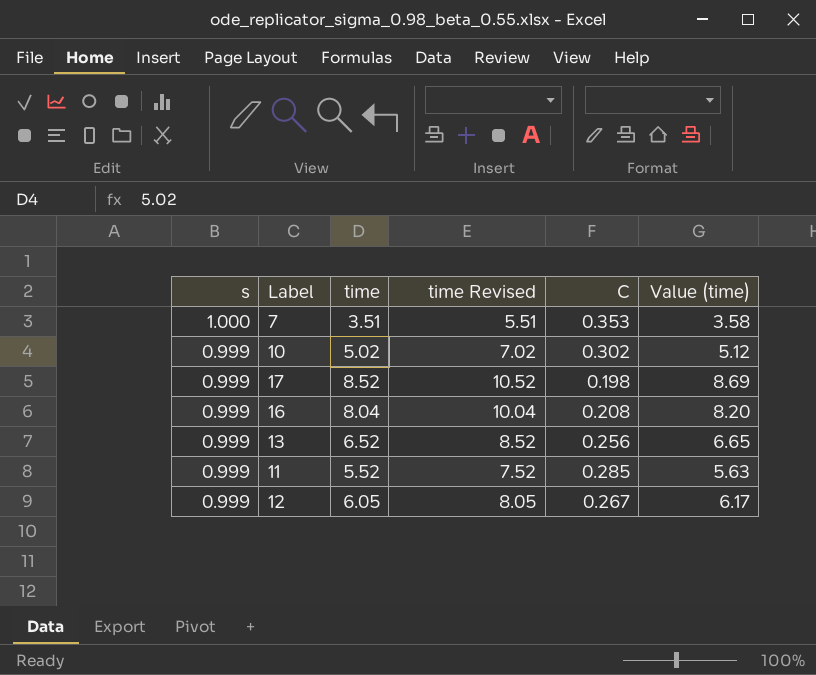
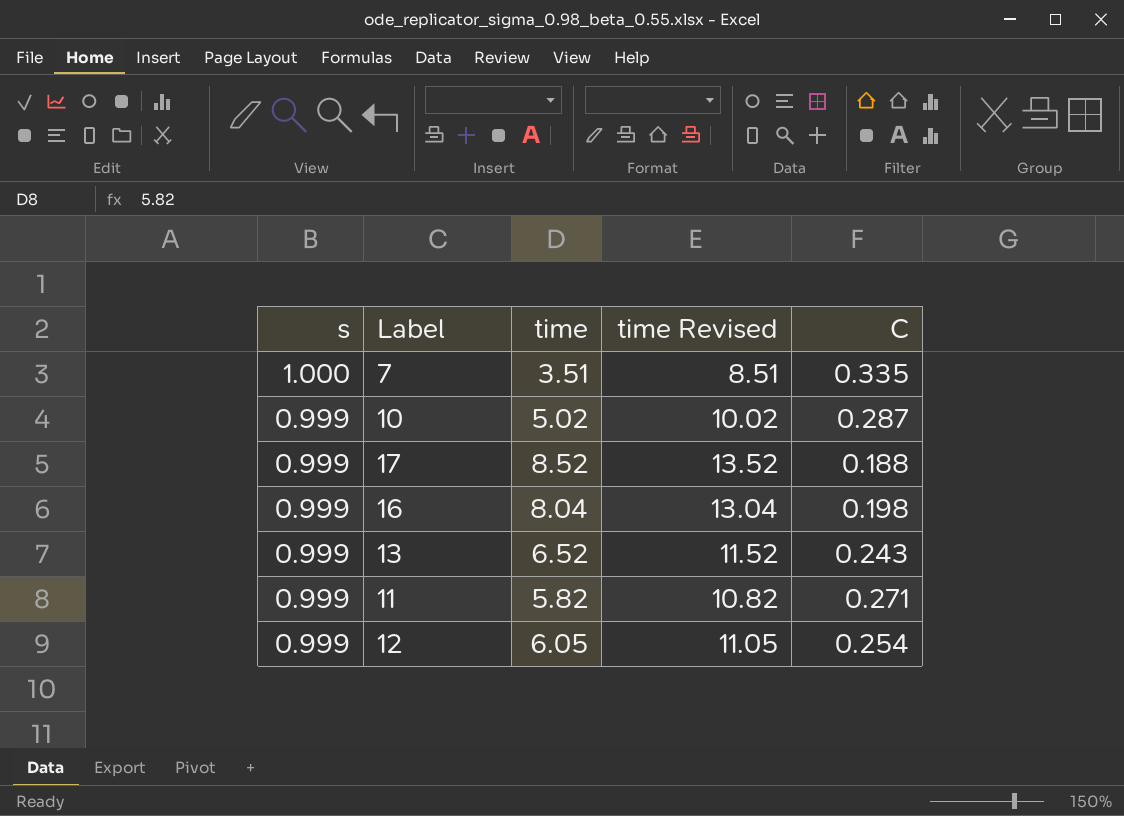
column Value (time) | formula: [time] * 1.02 -> none
column time Revised | formula: [time] + 2 -> [time] + 5
7 | C: 0.353 -> 0.335
10 | C: 0.302 -> 0.287
17 | C: 0.198 -> 0.188
16 | C: 0.208 -> 0.198
13 | C: 0.256 -> 0.243
11 | time: 5.52 -> 5.82
11 | C: 0.285 -> 0.271
12 | C: 0.267 -> 0.254

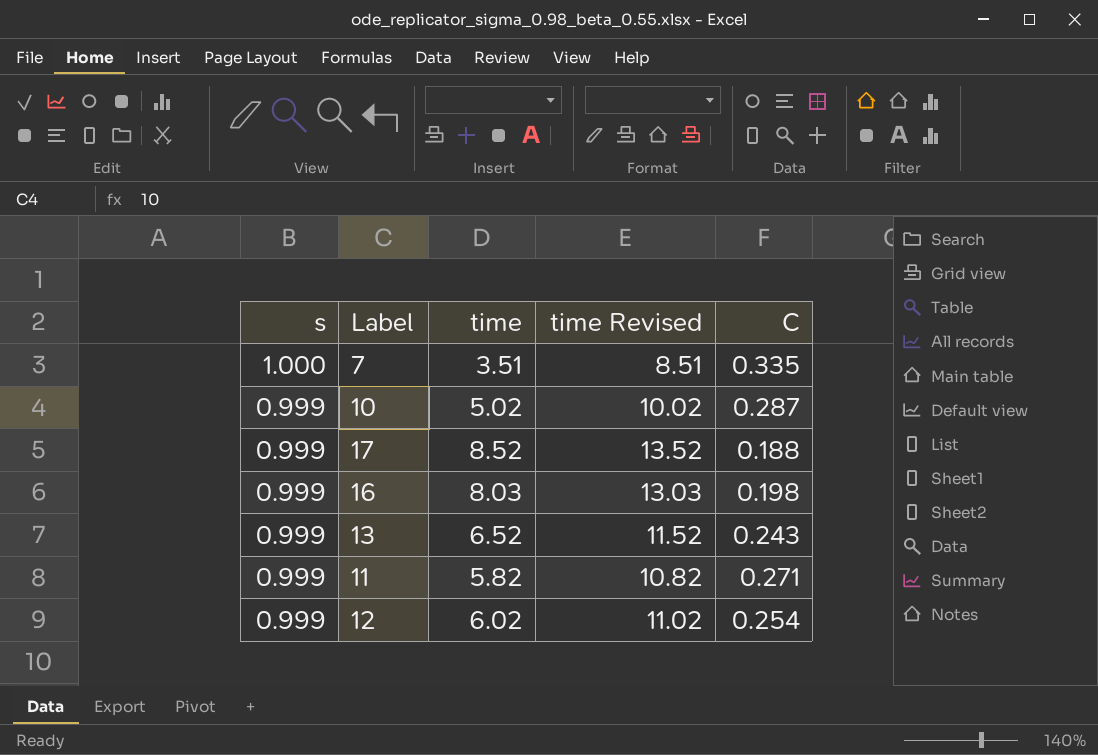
16 | time: 8.04 -> 8.03
16 | time Revised: 13.04 -> 13.03
12 | time: 6.05 -> 6.02
12 | time Revised: 11.05 -> 11.02

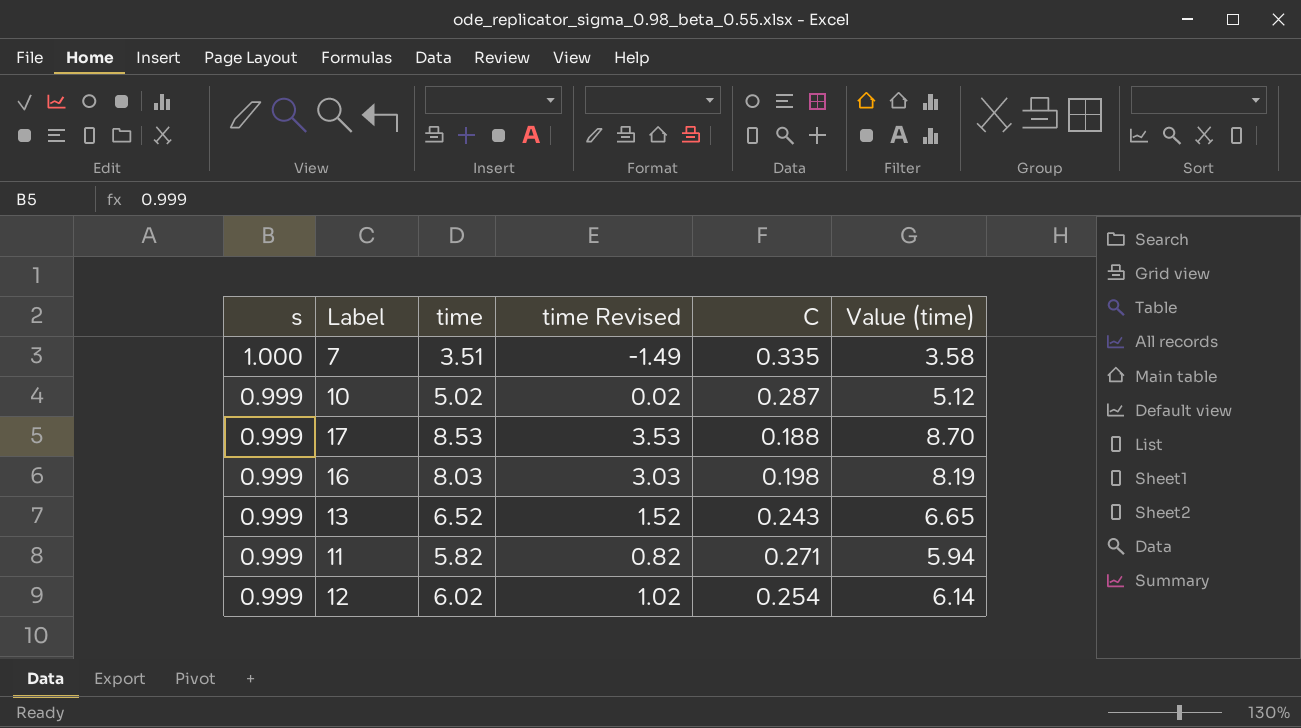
column time Revised | formula: [time] + 5 -> [time] - 5
column Value (time) | formula: none -> [time] * 1.02
17 | time: 8.52 -> 8.53

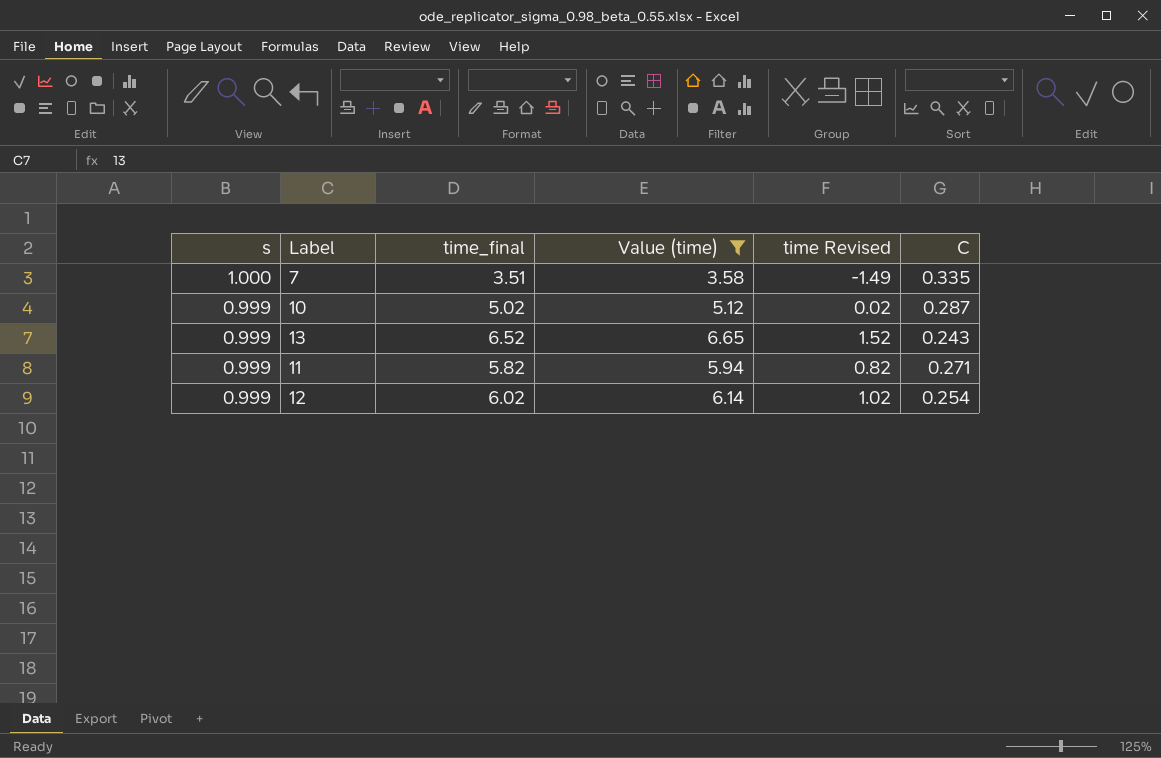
filter: none -> Value (time) <= 6.65
column name: time -> time_final
column Value (time) | position: 6 -> 4

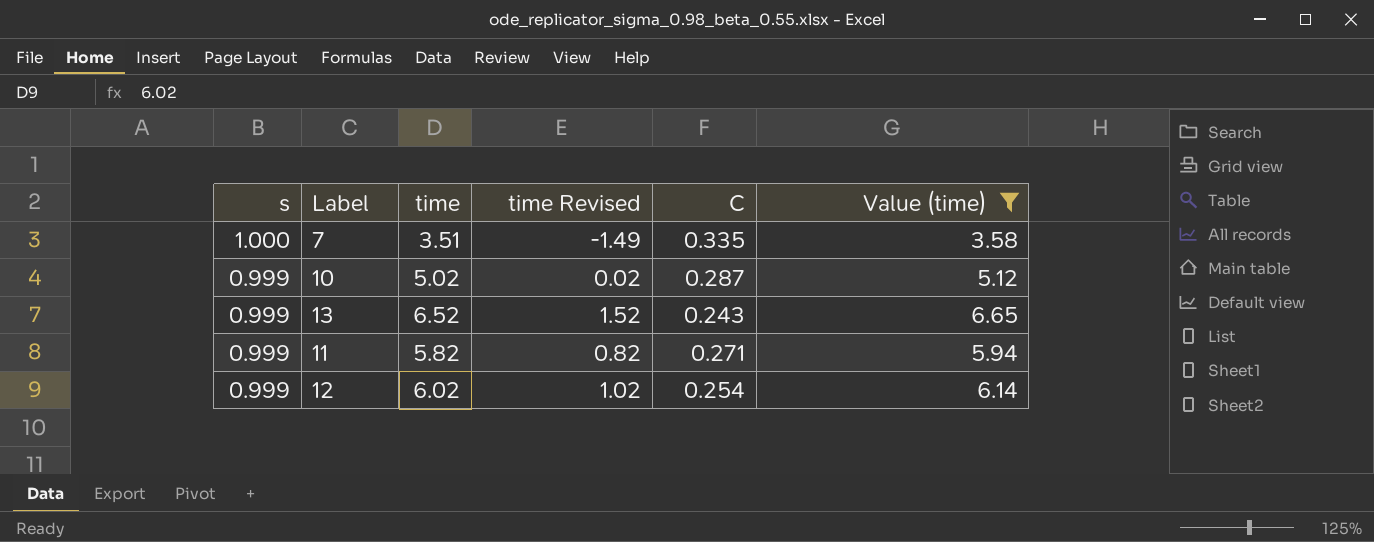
column name: time_final -> time
column Value (time) | position: 4 -> 6

